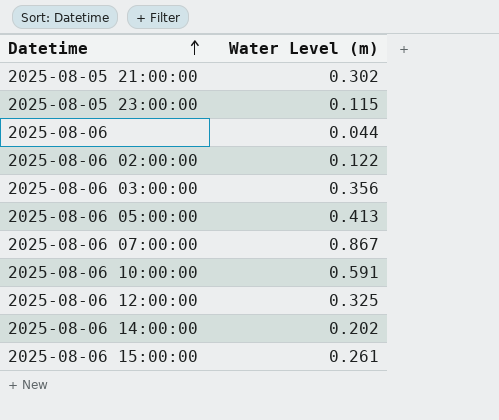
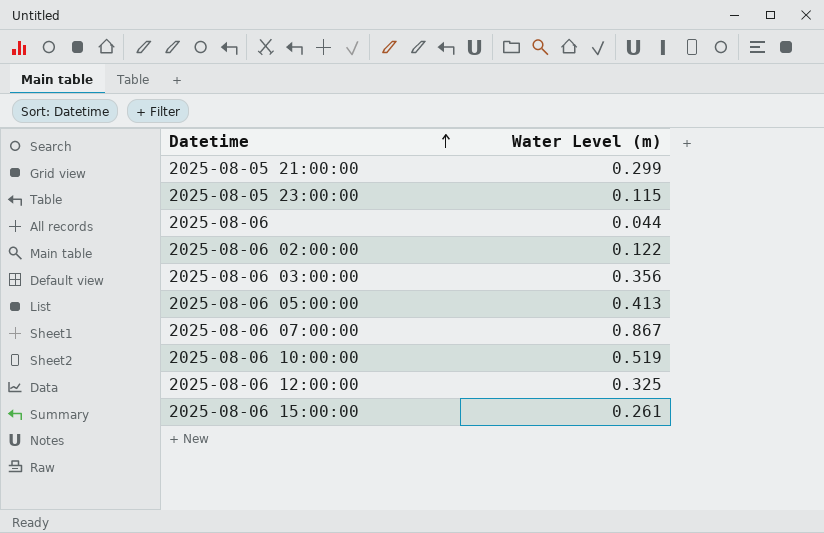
row 2025-08-06 14:00:00: 0.202 -> none
2025-08-05 21:00:00 | Water Level (m): 0.302 -> 0.299
2025-08-06 10:00:00 | Water Level (m): 0.591 -> 0.519

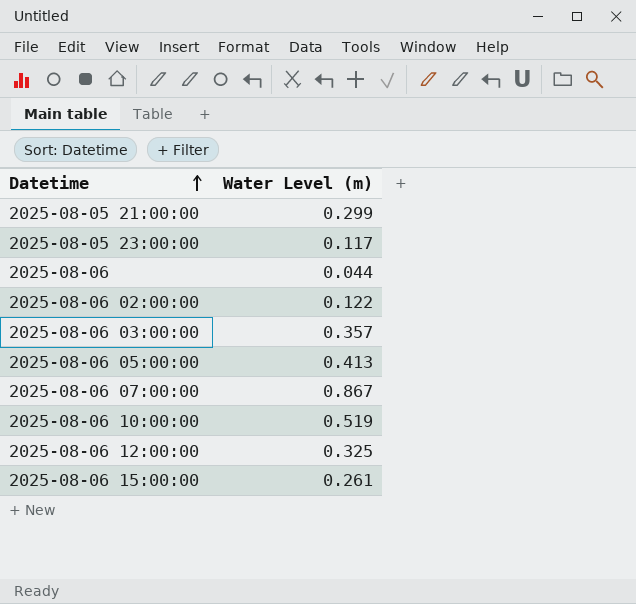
2025-08-05 23:00:00 | Water Level (m): 0.115 -> 0.117
2025-08-06 03:00:00 | Water Level (m): 0.356 -> 0.357

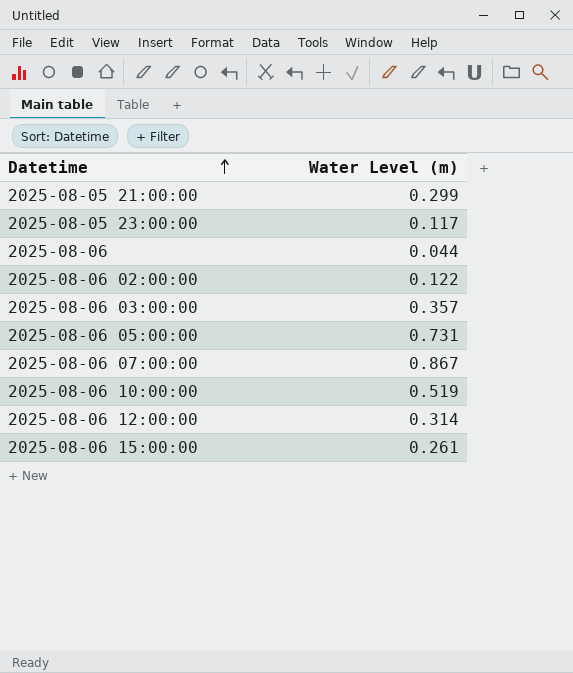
2025-08-06 05:00:00 | Water Level (m): 0.413 -> 0.731
2025-08-06 12:00:00 | Water Level (m): 0.325 -> 0.314

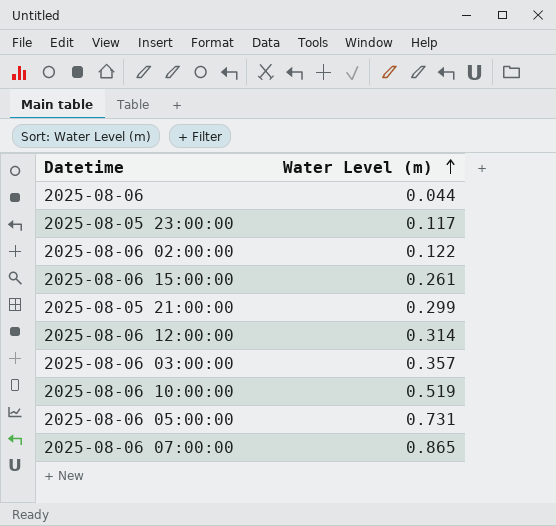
row order: Datetime ascending -> Water Level (m) ascending
2025-08-06 07:00:00 | Water Level (m): 0.867 -> 0.865

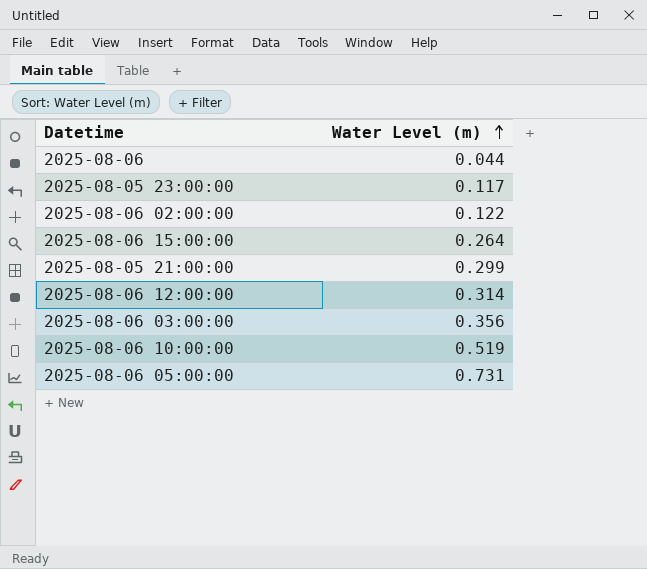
row 2025-08-06 07:00:00: 0.865 -> none
2025-08-06 15:00:00 | Water Level (m): 0.261 -> 0.264
2025-08-06 03:00:00 | Water Level (m): 0.357 -> 0.356

